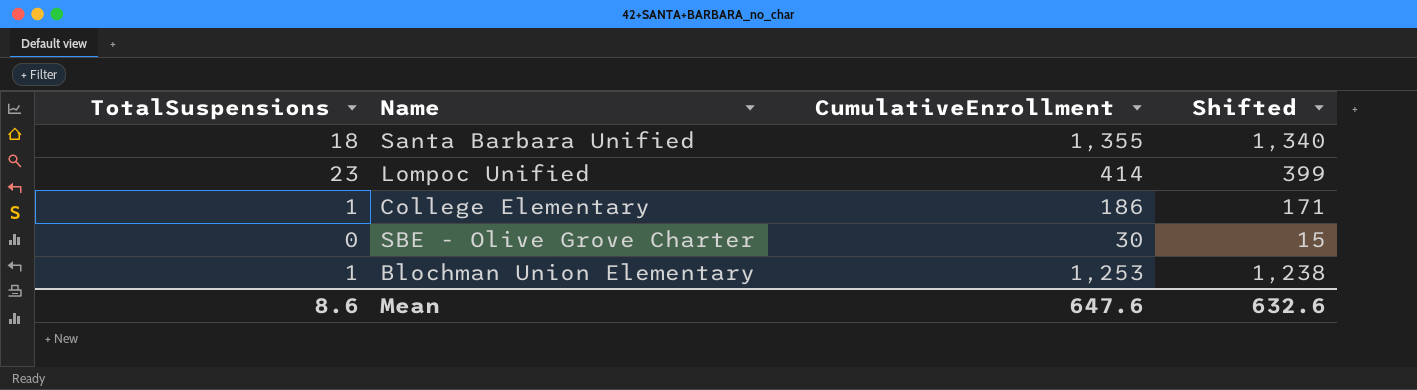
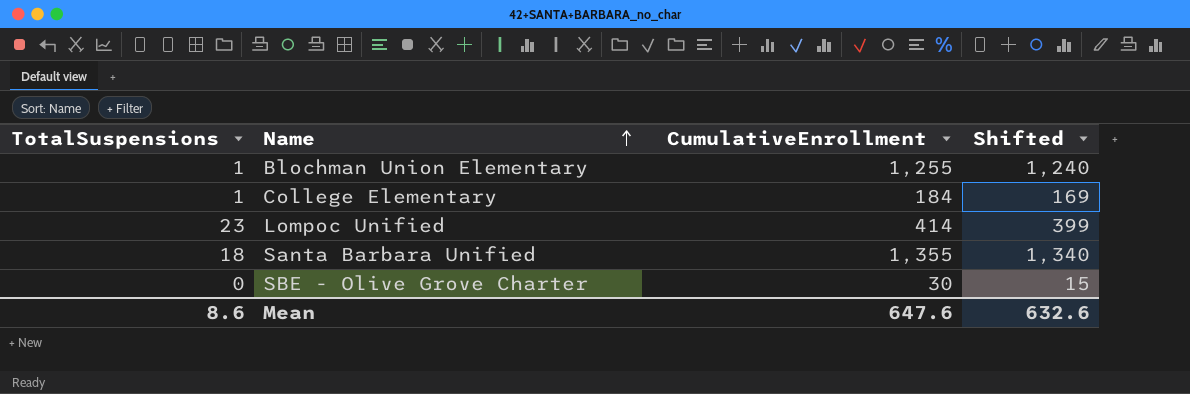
row order: none -> Name ascending
Blochman Union Elementary | CumulativeEnrollment: 1,253 -> 1,255
Blochman Union Elementary | Shifted: 1,238 -> 1,240
College Elementary | CumulativeEnrollment: 186 -> 184
College Elementary | Shifted: 171 -> 169

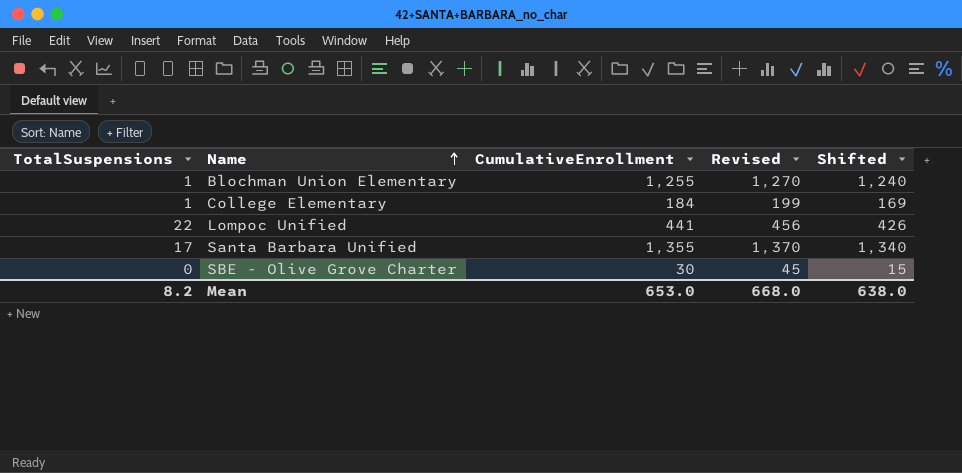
column Revised | formula: none -> [CumulativeEnrollment] + 15
Lompoc Unified | TotalSuspensions: 23 -> 22
Lompoc Unified | CumulativeEnrollment: 414 -> 441
Lompoc Unified | Shifted: 399 -> 426
Santa Barbara Unified | TotalSuspensions: 18 -> 17
Mean | TotalSuspensions: 8.6 -> 8.2
Mean | CumulativeEnrollment: 647.6 -> 653.0
Mean | Shifted: 632.6 -> 638.0

